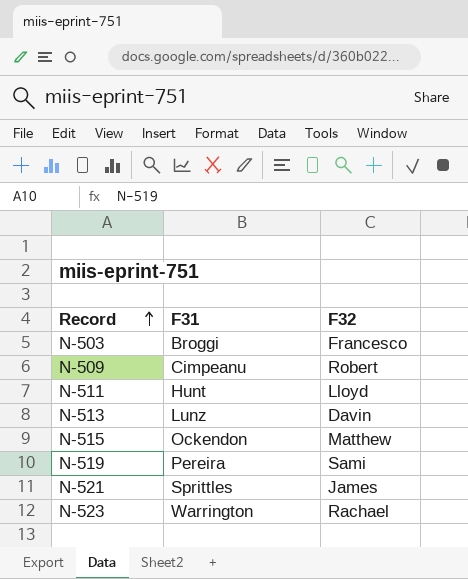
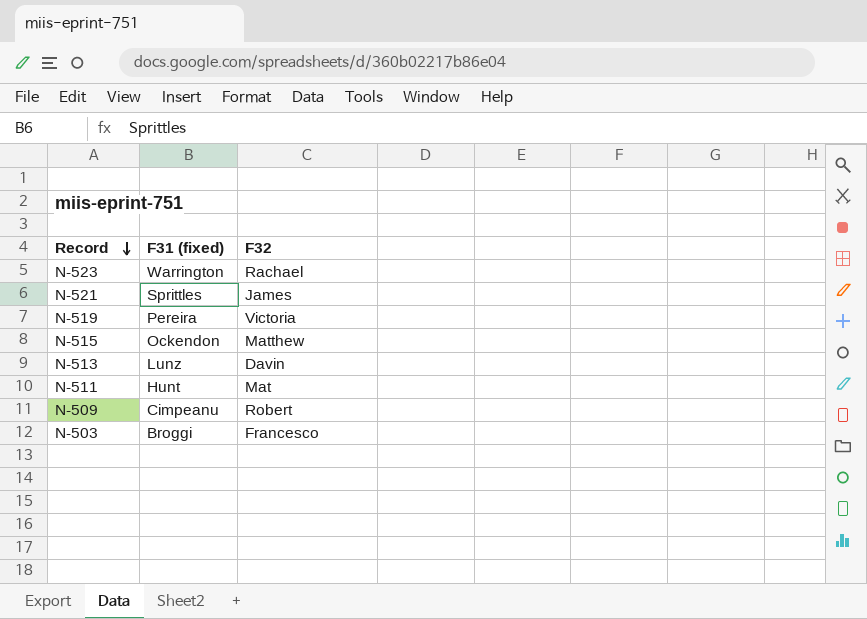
row order: Record ascending -> Record descending
column name: F31 -> F31 (fixed)
N-519 | F32: Sami -> Victoria
N-511 | F32: Lloyd -> Mat

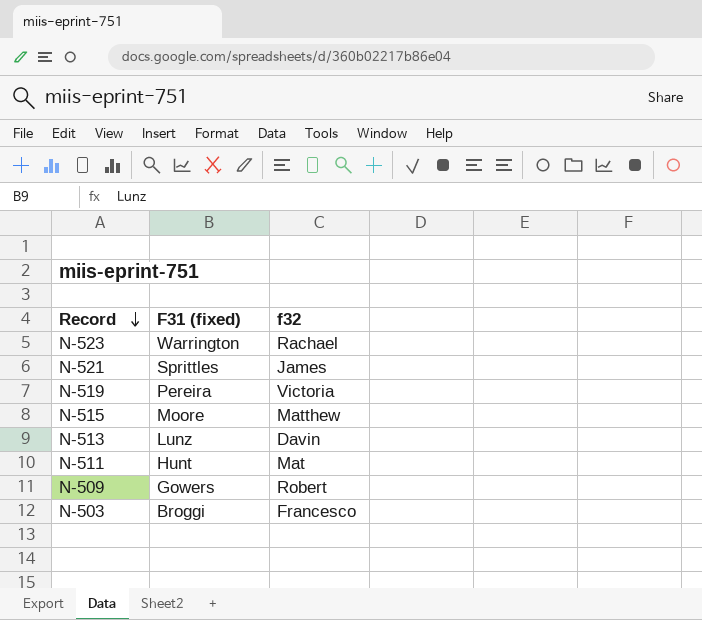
column name: F32 -> f32
N-515 | F31 (fixed): Ockendon -> Moore
N-509 | F31 (fixed): Cimpeanu -> Gowers

